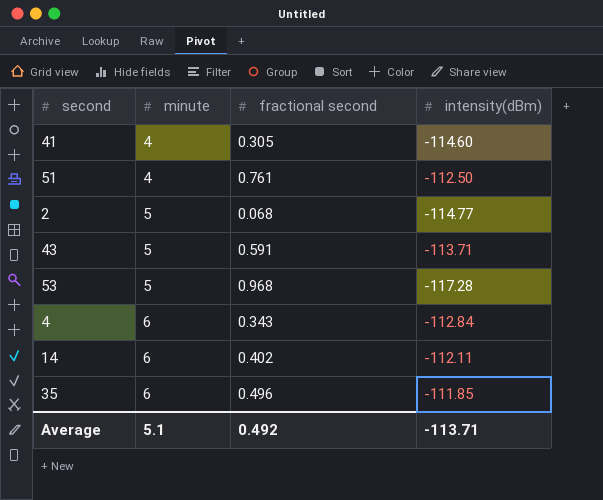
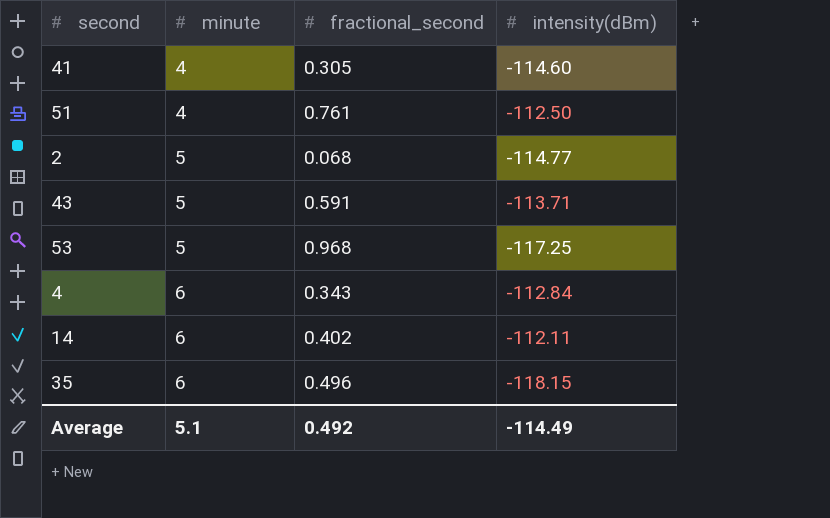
column name: fractional second -> fractional_second
53 | intensity(dBm): -117.28 -> -117.25
35 | intensity(dBm): -111.85 -> -118.15
Average | intensity(dBm): -113.71 -> -114.49

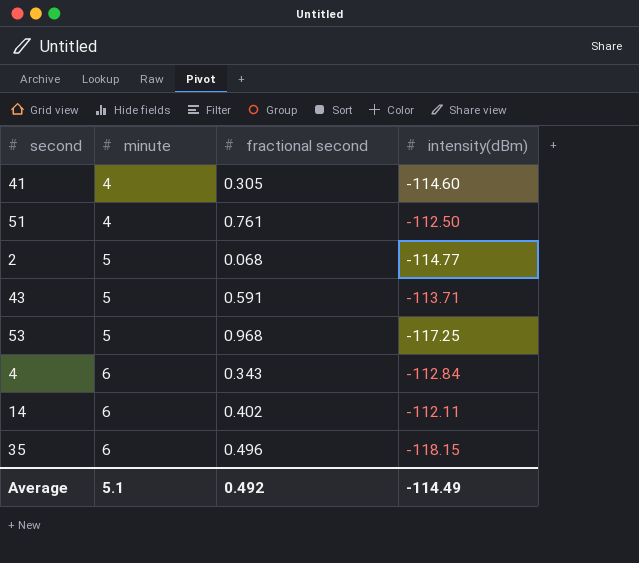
column name: fractional_second -> fractional second

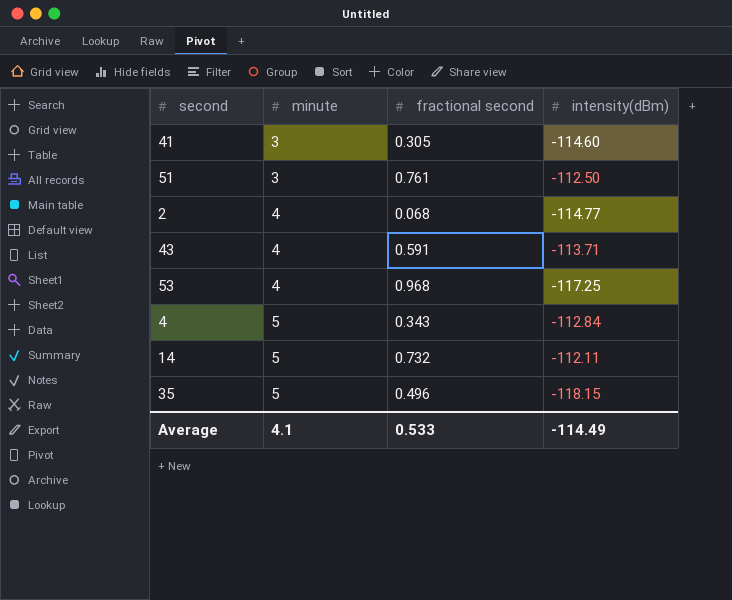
41 | minute: 4 -> 3
51 | minute: 4 -> 3
2 | minute: 5 -> 4
43 | minute: 5 -> 4
53 | minute: 5 -> 4
4 | minute: 6 -> 5
14 | minute: 6 -> 5
14 | fractional second: 0.402 -> 0.732
35 | minute: 6 -> 5
Average | minute: 5.1 -> 4.1
Average | fractional second: 0.492 -> 0.533

